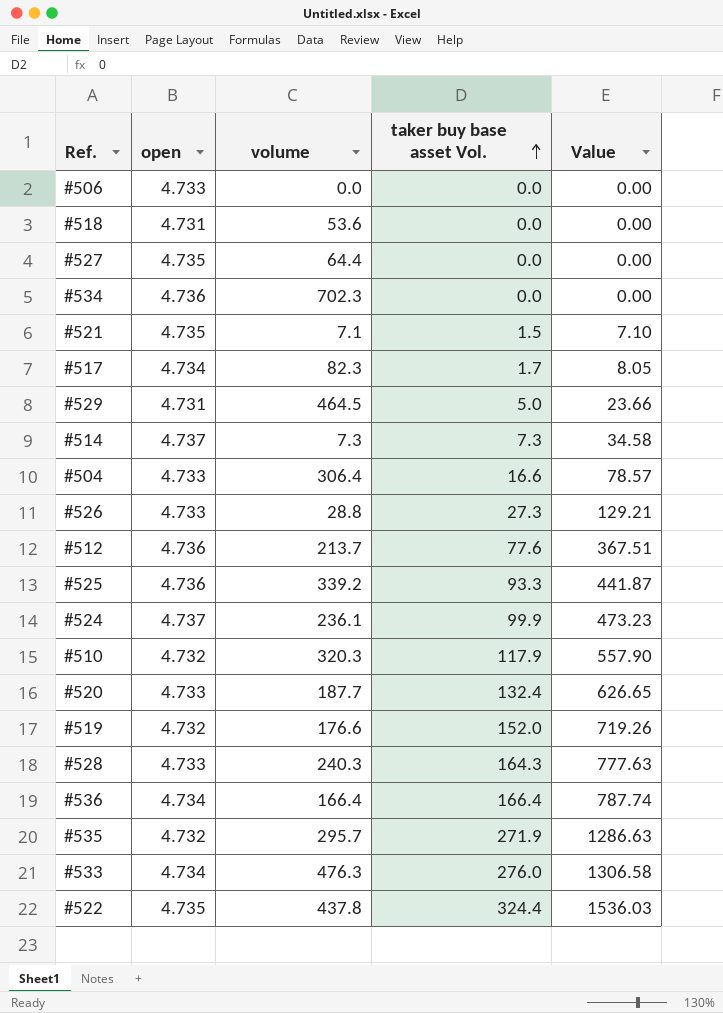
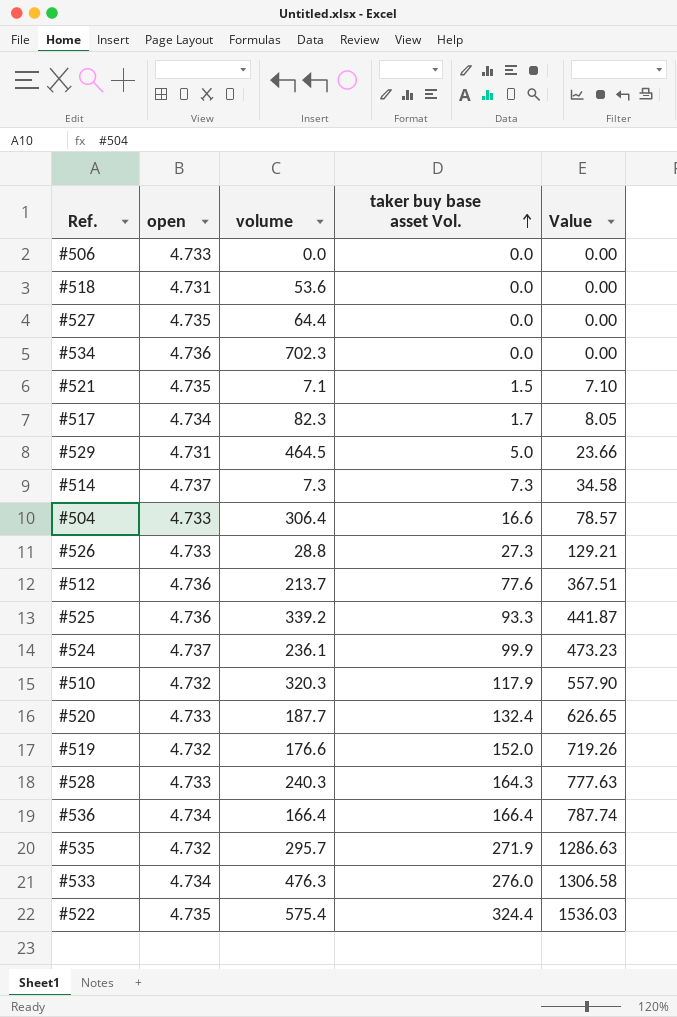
#522 | volume: 437.8 -> 575.4

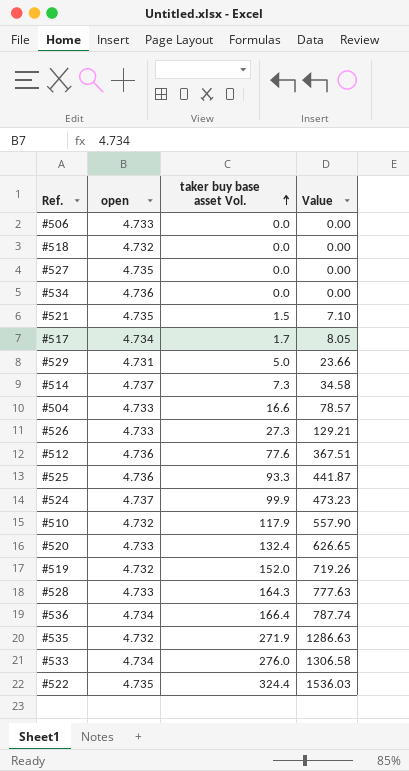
column volume | position: 3 -> none
#518 | open: 4.731 -> 4.732

